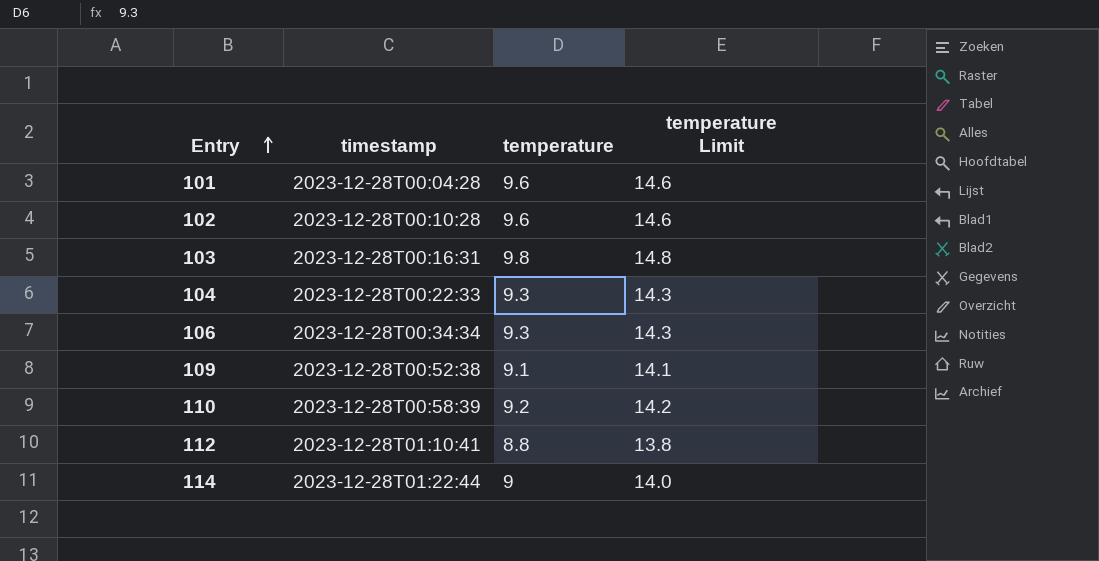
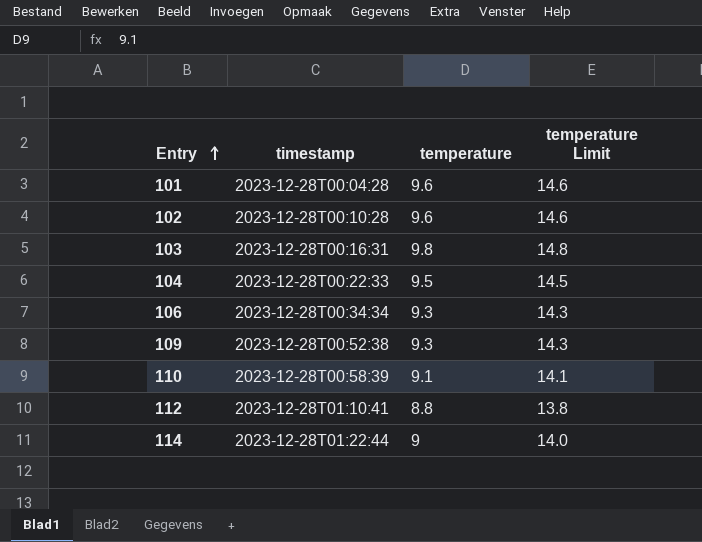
104 | temperature: 9.3 -> 9.5
104 | temperature Limit: 14.3 -> 14.5
109 | temperature: 9.1 -> 9.3
109 | temperature Limit: 14.1 -> 14.3
110 | temperature: 9.2 -> 9.1
110 | temperature Limit: 14.2 -> 14.1

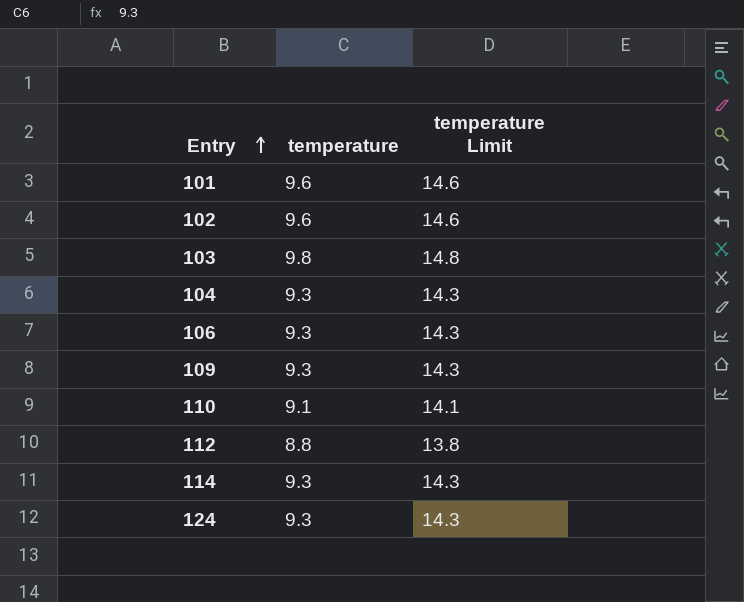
column timestamp | position: 2 -> none
104 | temperature: 9.5 -> 9.3
104 | temperature Limit: 14.5 -> 14.3
114 | temperature: 9 -> 9.3
114 | temperature Limit: 14.0 -> 14.3
row 124: none -> 9.3 | 14.3

